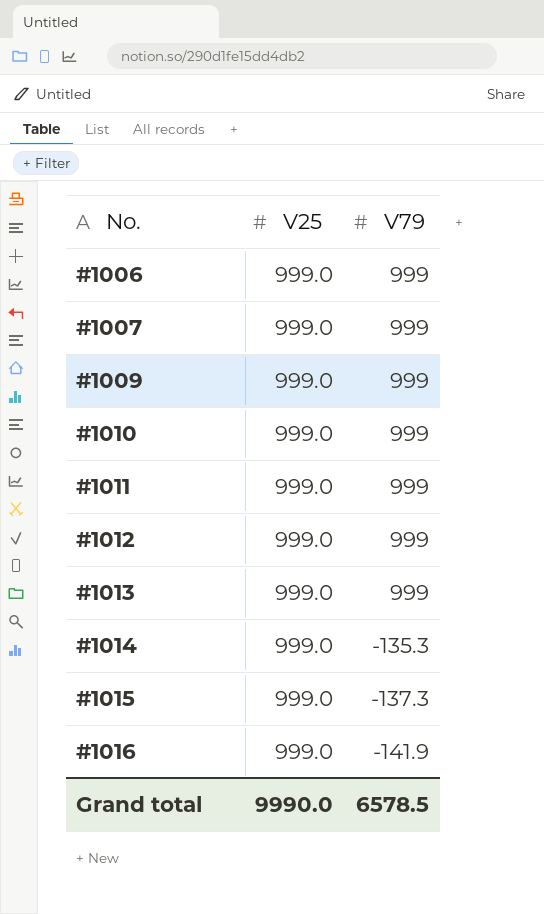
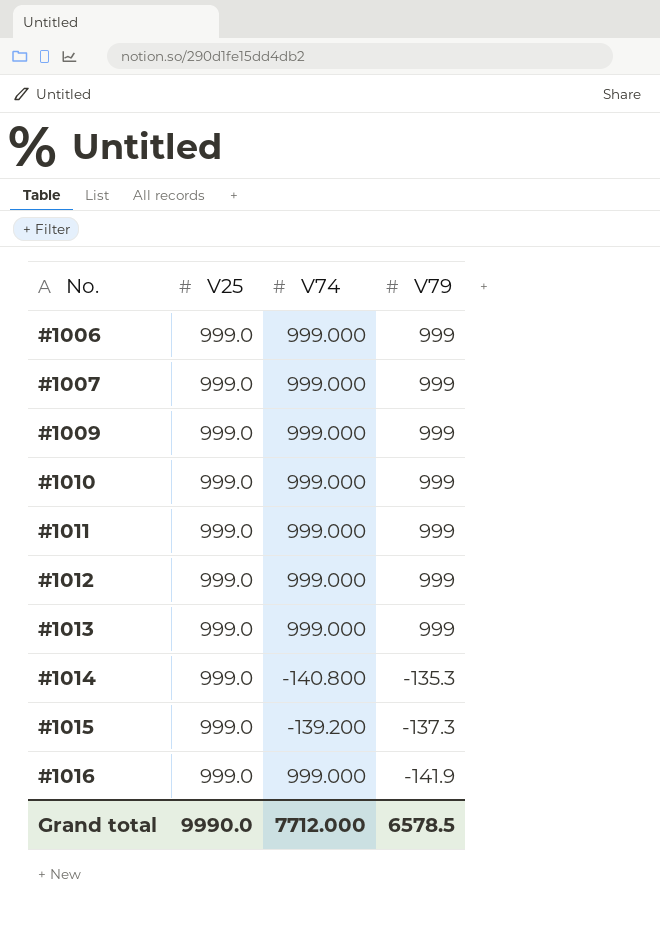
column V74 | position: none -> 3

